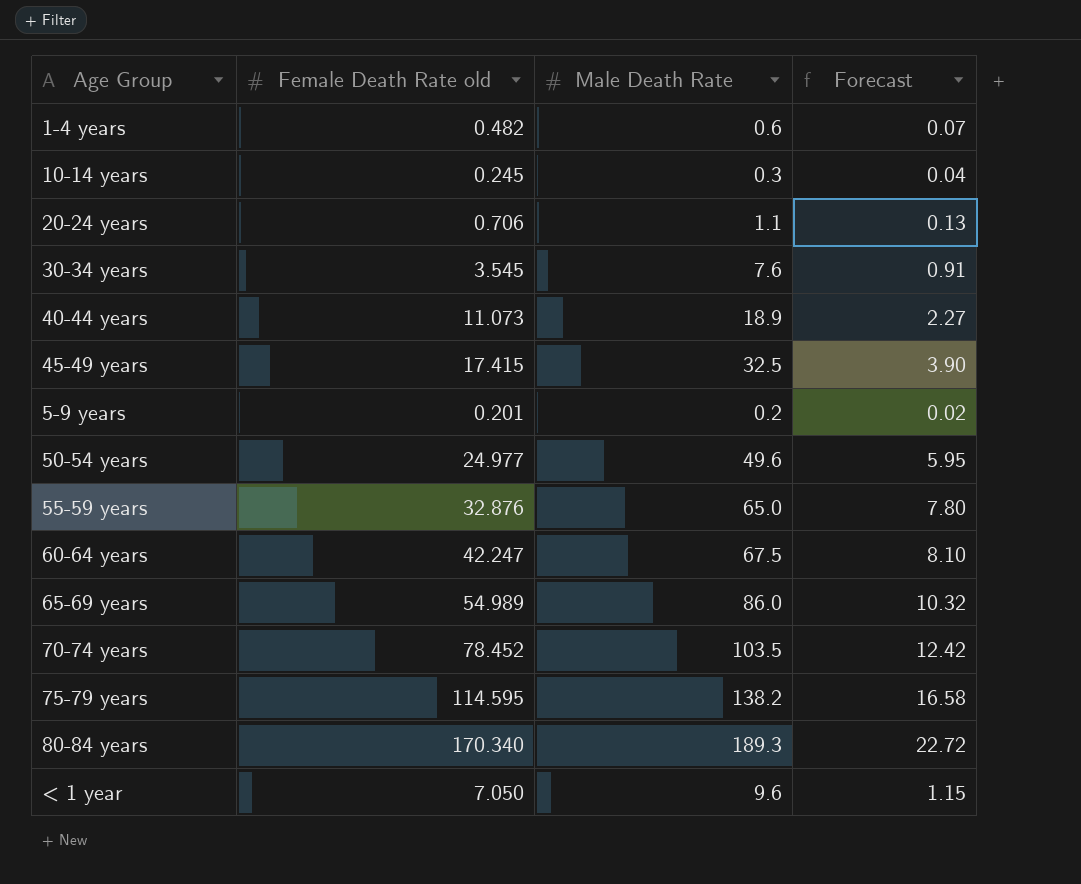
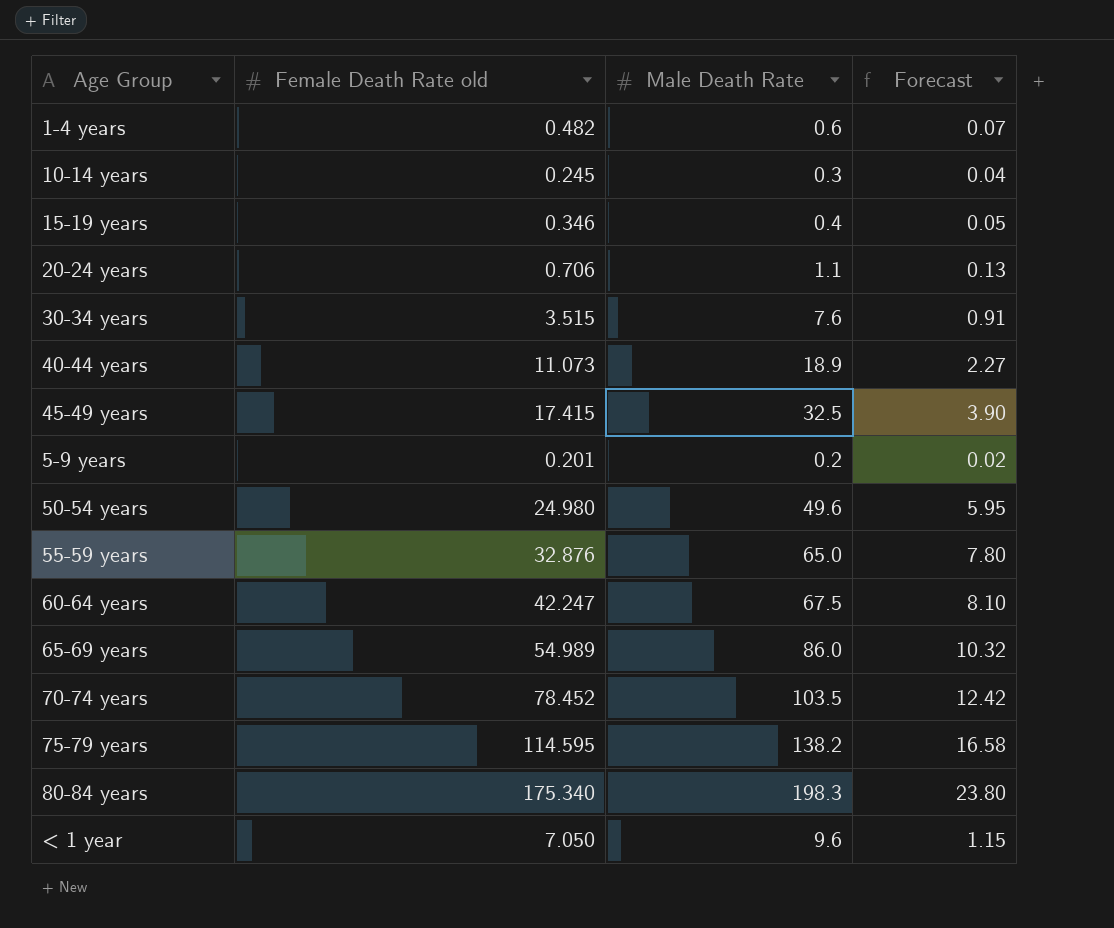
row 15-19 years: none -> 0.346 | 0.4 | 0.05
30-34 years | Female Death Rate old: 3.545 -> 3.515
50-54 years | Female Death Rate old: 24.977 -> 24.980
80-84 years | Female Death Rate old: 170.340 -> 175.340
80-84 years | Male Death Rate: 189.3 -> 198.3
80-84 years | Forecast: 22.72 -> 23.80

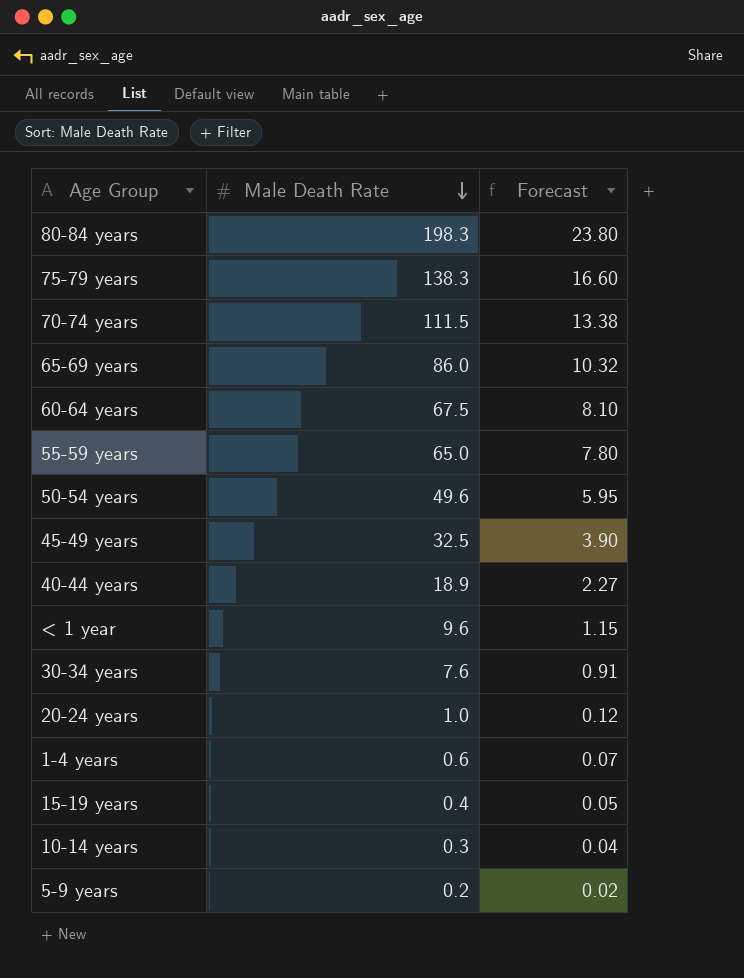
row order: none -> Male Death Rate descending
column Female Death Rate old | position: 2 -> none
75-79 years | Male Death Rate: 138.2 -> 138.3
75-79 years | Forecast: 16.58 -> 16.60
70-74 years | Male Death Rate: 103.5 -> 111.5
70-74 years | Forecast: 12.42 -> 13.38
20-24 years | Male Death Rate: 1.1 -> 1.0
20-24 years | Forecast: 0.13 -> 0.12

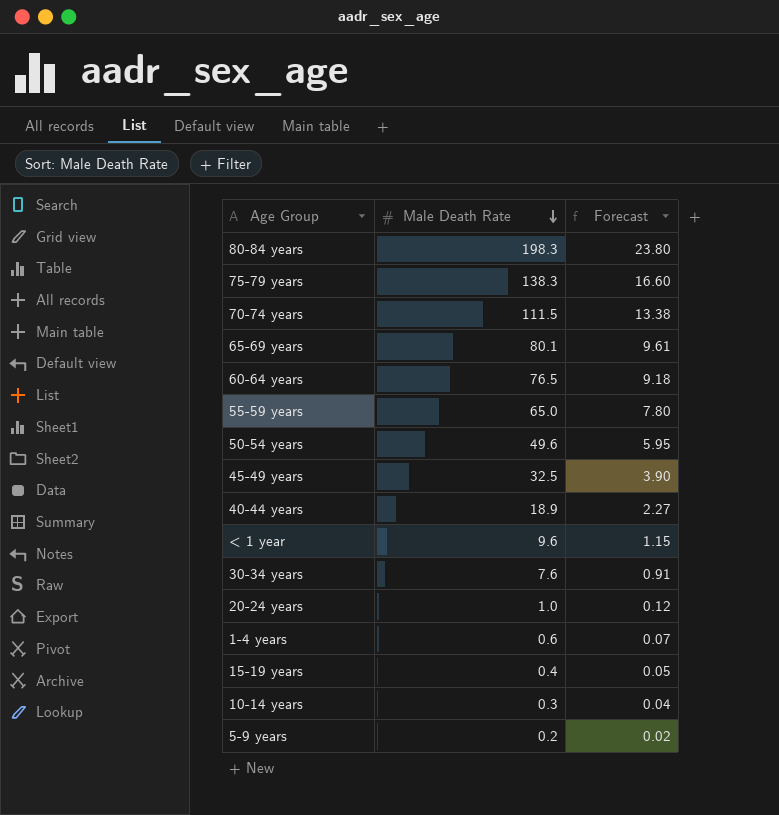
65-69 years | Male Death Rate: 86.0 -> 80.1
65-69 years | Forecast: 10.32 -> 9.61
60-64 years | Male Death Rate: 67.5 -> 76.5
60-64 years | Forecast: 8.10 -> 9.18

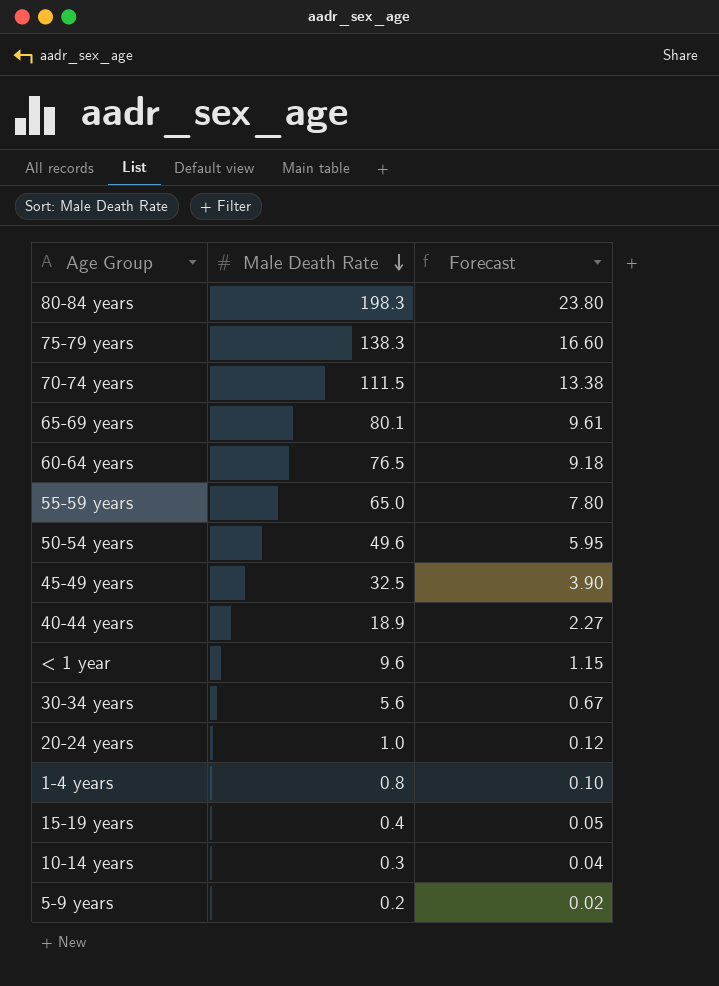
30-34 years | Male Death Rate: 7.6 -> 5.6
30-34 years | Forecast: 0.91 -> 0.67
1-4 years | Male Death Rate: 0.6 -> 0.8
1-4 years | Forecast: 0.07 -> 0.10

